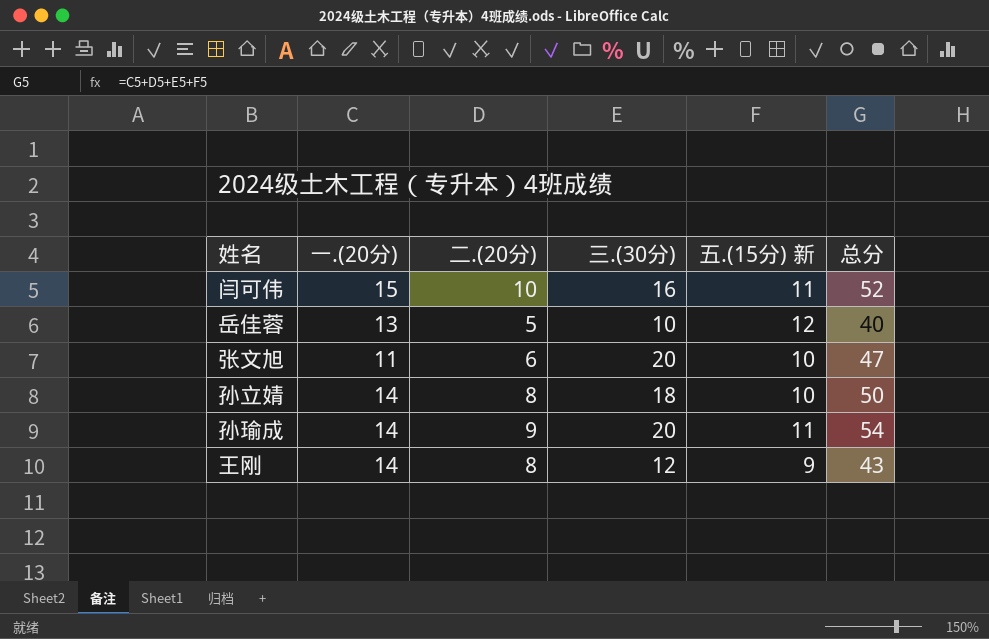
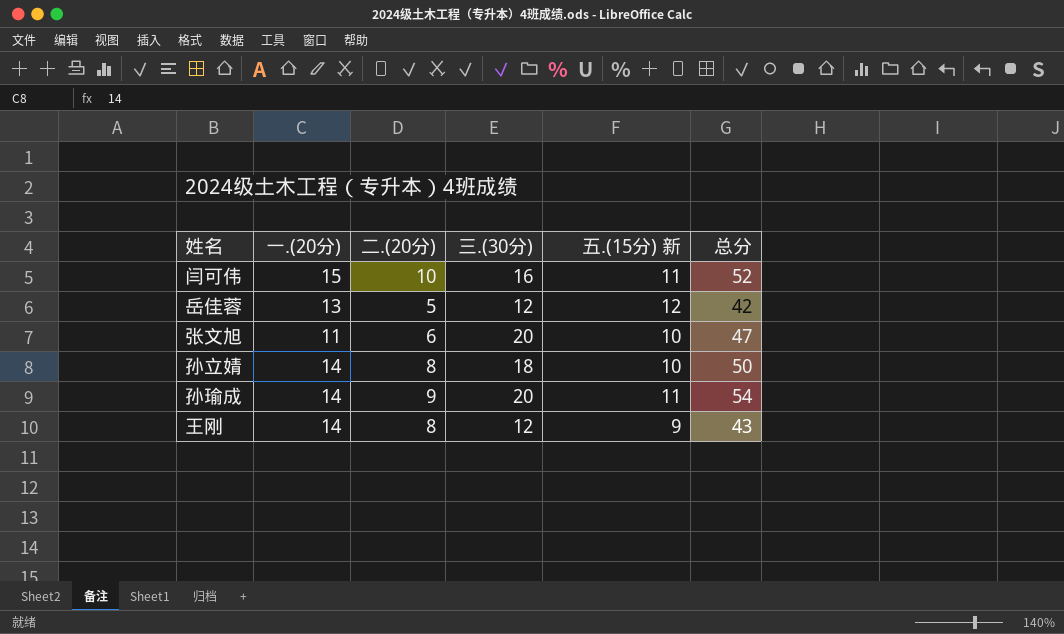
岳佳蓉 | 三.(30分): 10 -> 12
岳佳蓉 | 总分: 40 -> 42

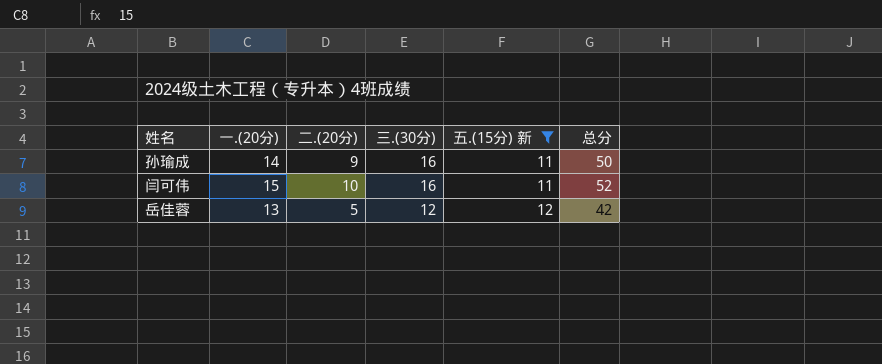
filter: none -> 五.(15分) 新 >= 11
row order: none -> 三.(30分) descending
孙瑜成 | 三.(30分): 20 -> 16
孙瑜成 | 总分: 54 -> 50

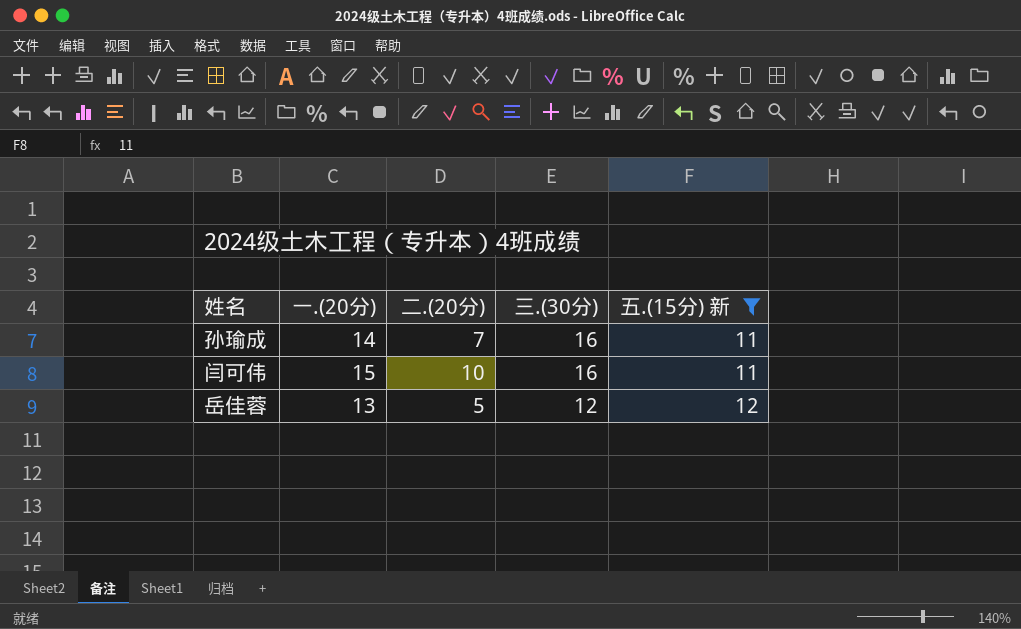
column 总分 | formula: [一.(20分)] + [二.(20分)] + [三.(30分)] + [五.(15分) 新] -> none
孙瑜成 | 二.(20分): 9 -> 7

